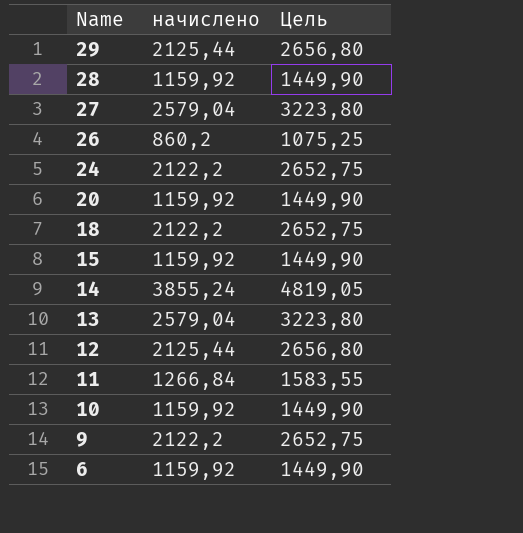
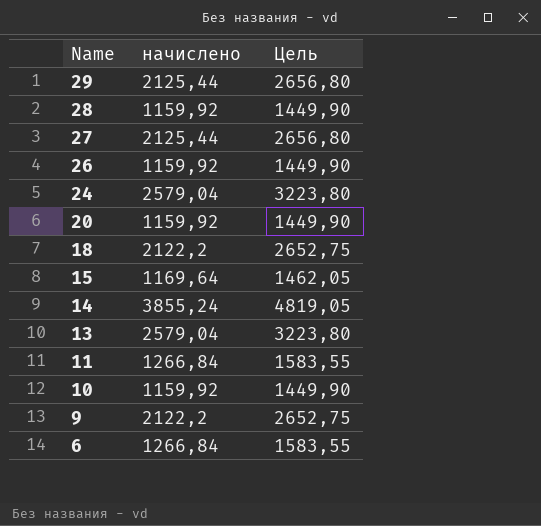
row 12: 2125,44 | 2656,80 -> none
27 | начислено: 2579,04 -> 2125,44
27 | Цель: 3223,80 -> 2656,80
26 | начислено: 860,2 -> 1159,92
26 | Цель: 1075,25 -> 1449,90
24 | начислено: 2122,2 -> 2579,04
24 | Цель: 2652,75 -> 3223,80
15 | начислено: 1159,92 -> 1169,64
15 | Цель: 1449,90 -> 1462,05
6 | начислено: 1159,92 -> 1266,84
6 | Цель: 1449,90 -> 1583,55

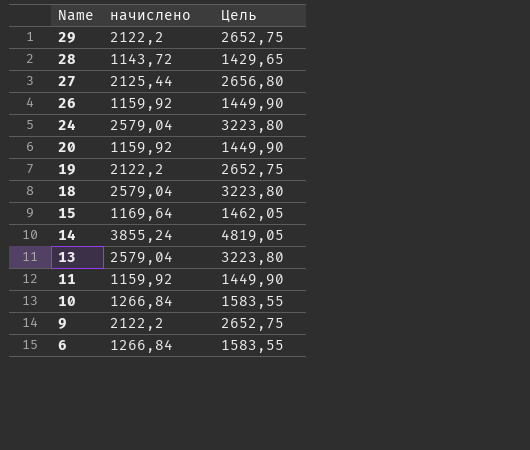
29 | начислено: 2125,44 -> 2122,2
29 | Цель: 2656,80 -> 2652,75
28 | начислено: 1159,92 -> 1143,72
28 | Цель: 1449,90 -> 1429,65
row 19: none -> 2122,2 | 2652,75
18 | начислено: 2122,2 -> 2579,04
18 | Цель: 2652,75 -> 3223,80
11 | начислено: 1266,84 -> 1159,92
11 | Цель: 1583,55 -> 1449,90
10 | начислено: 1159,92 -> 1266,84
10 | Цель: 1449,90 -> 1583,55

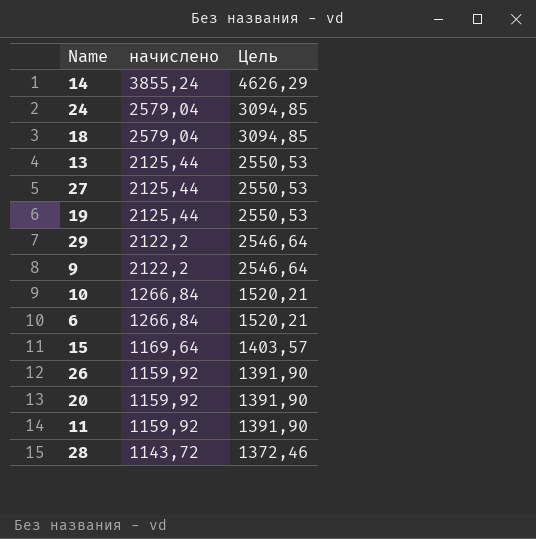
row order: Name descending -> начислено descending
column Цель | formula: [начислено] * 1,25 -> [начислено] * 1,2
13 | начислено: 2579,04 -> 2125,44
19 | начислено: 2122,2 -> 2125,44

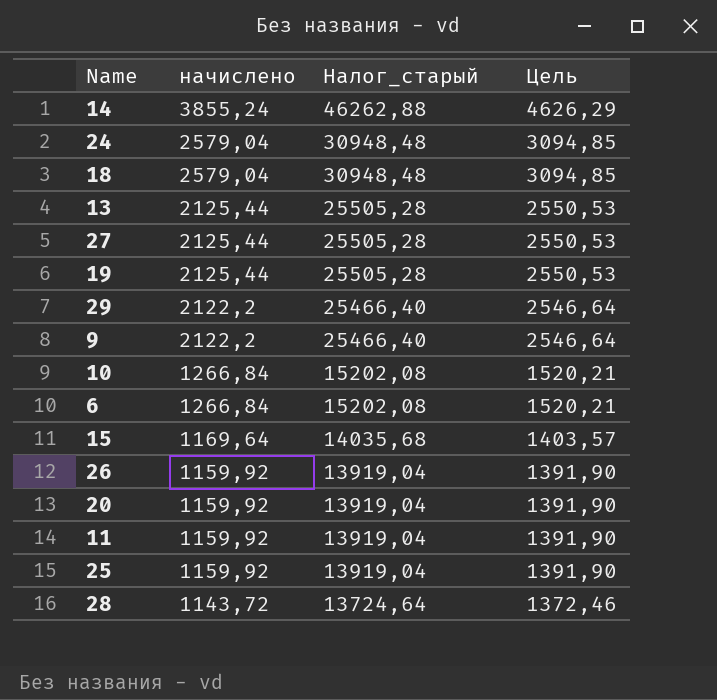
column Налог_старый | formula: none -> [начислено] * 12
row 25: none -> 1159,92 | 13919,04 | 1391,90

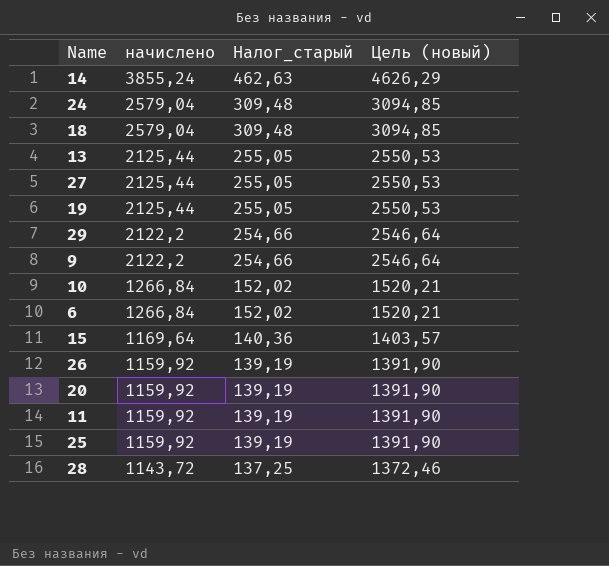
column Налог_старый | formula: [начислено] * 12 -> [начислено] * 0,12
column name: Цель -> Цель (новый)

